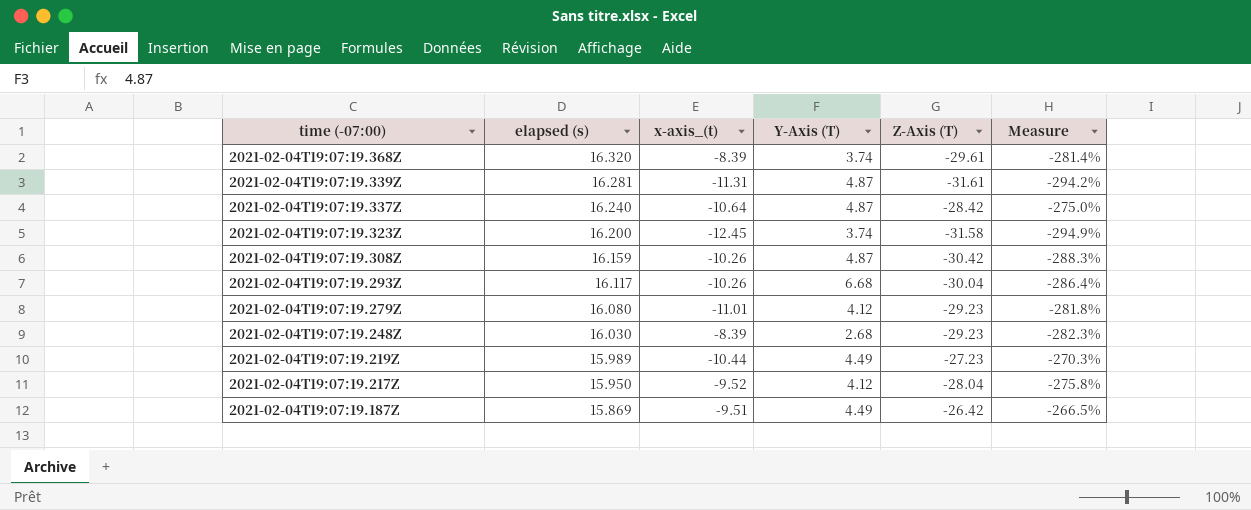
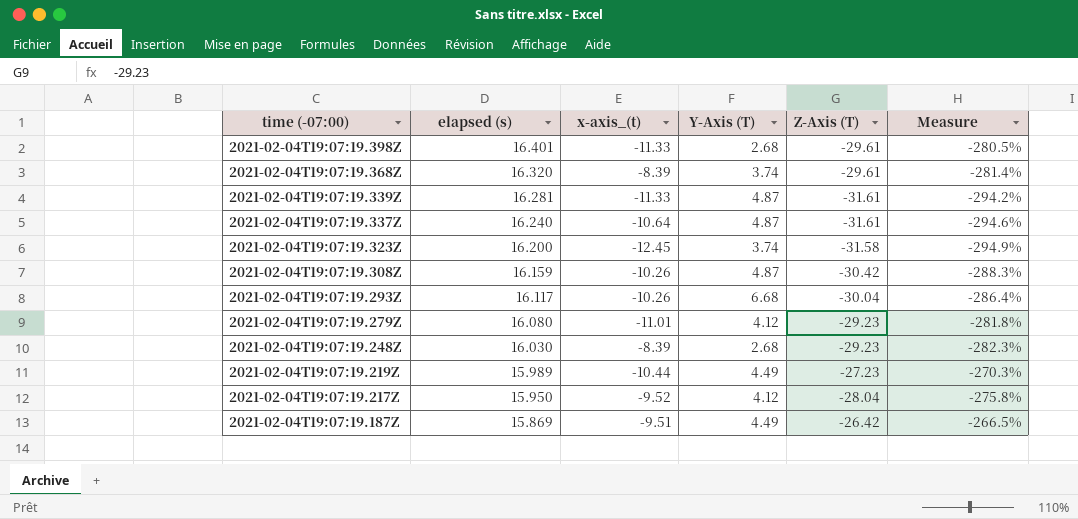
row 2021-02-04T19:07:19.398Z: none -> 16.401 | -11.33 | 2.68 | -29.61 | -280.5%
2021-02-04T19:07:19.339Z | x-axis_(t): -11.31 -> -11.33
2021-02-04T19:07:19.337Z | Z-Axis (T): -28.42 -> -31.61
2021-02-04T19:07:19.337Z | Measure: -275.0% -> -294.6%

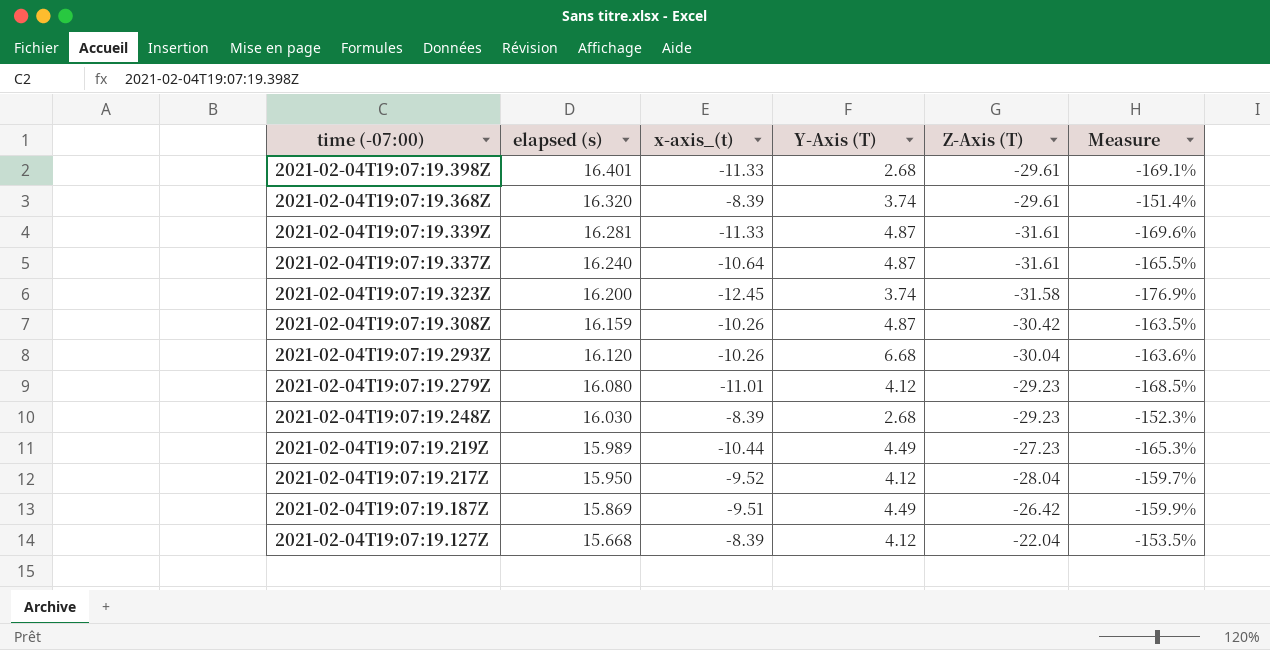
column Measure | formula: ([Z-Axis (T)] - [elapsed (s)]) / [elapsed (s)] -> ([x-axis_(t)] - [elapsed (s)]) / [elapsed (s)]
2021-02-04T19:07:19.293Z | elapsed (s): 16.117 -> 16.120
row 2021-02-04T19:07:19.127Z: none -> 15.668 | -8.39 | 4.12 | -22.04 | -153.5%

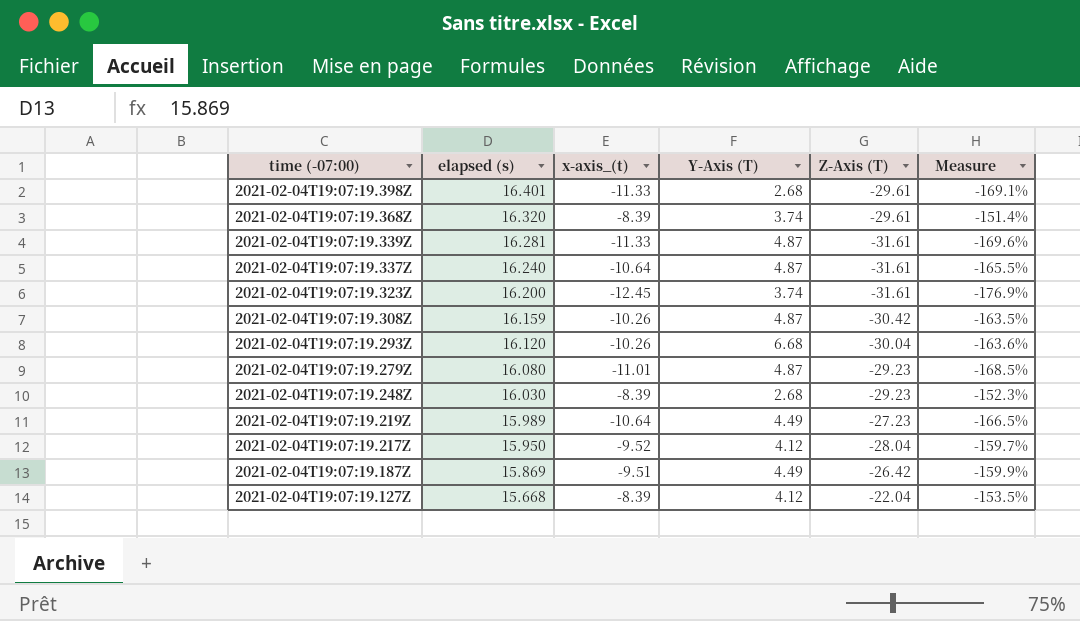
2021-02-04T19:07:19.323Z | Z-Axis (T): -31.58 -> -31.61
2021-02-04T19:07:19.279Z | Y-Axis (T): 4.12 -> 4.87
2021-02-04T19:07:19.219Z | x-axis_(t): -10.44 -> -10.64
2021-02-04T19:07:19.219Z | Measure: -165.3% -> -166.5%

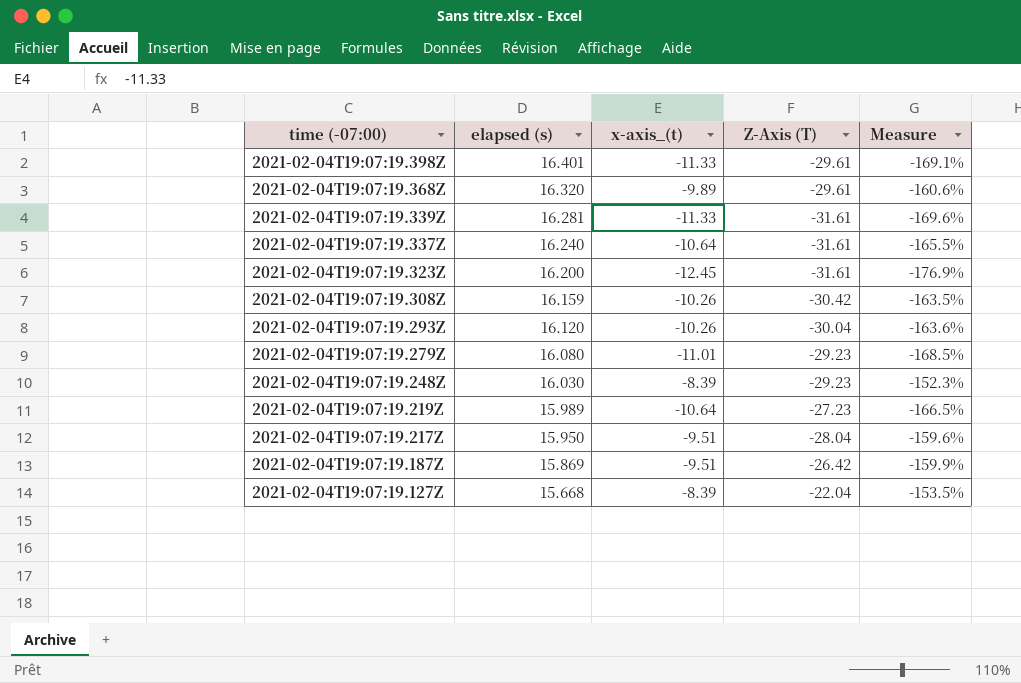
column Y-Axis (T) | position: 4 -> none
2021-02-04T19:07:19.368Z | x-axis_(t): -8.39 -> -9.89
2021-02-04T19:07:19.368Z | Measure: -151.4% -> -160.6%
2021-02-04T19:07:19.217Z | x-axis_(t): -9.52 -> -9.51
2021-02-04T19:07:19.217Z | Measure: -159.7% -> -159.6%

